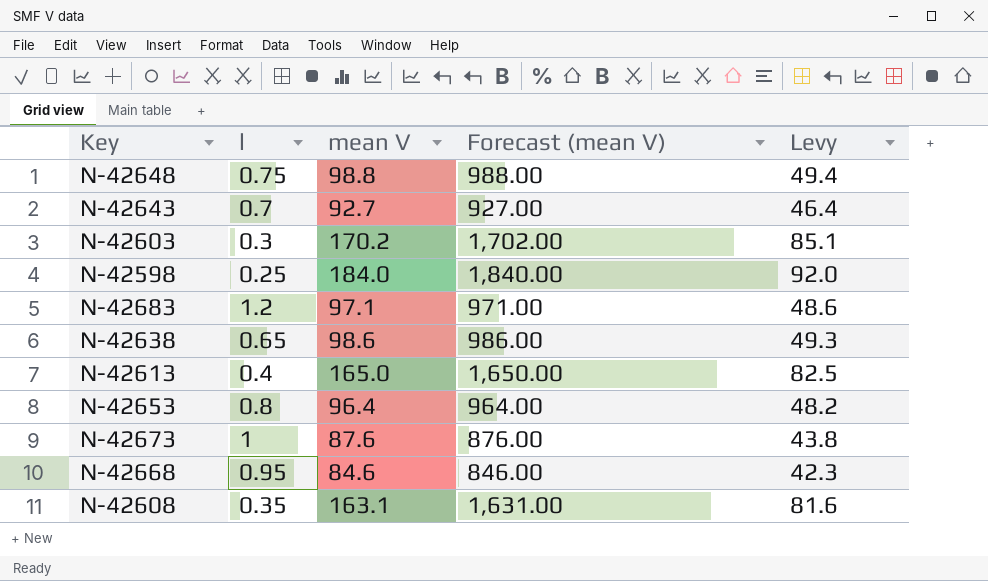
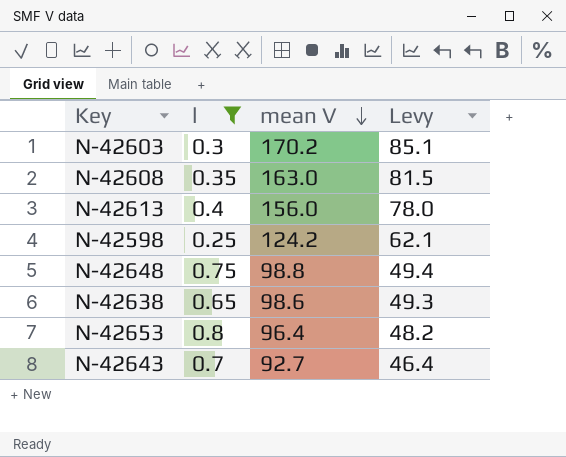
filter: none -> l <= 0.8
row order: none -> mean V descending
column Forecast (mean V) | formula: [mean V] * 10 -> none
N-42608 | mean V: 163.1 -> 163.0
N-42608 | Levy: 81.6 -> 81.5
N-42613 | mean V: 165.0 -> 156.0
N-42613 | Levy: 82.5 -> 78.0
N-42598 | mean V: 184.0 -> 124.2
N-42598 | Levy: 92.0 -> 62.1

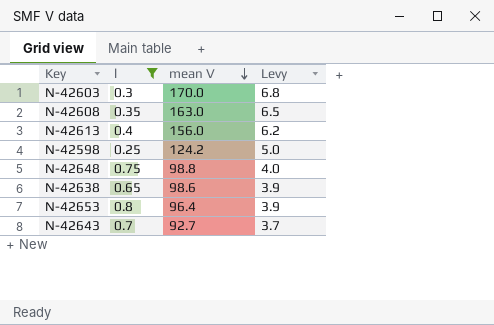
column Levy | formula: [mean V] * 0.5 -> [mean V] * 0.04
N-42603 | mean V: 170.2 -> 170.0

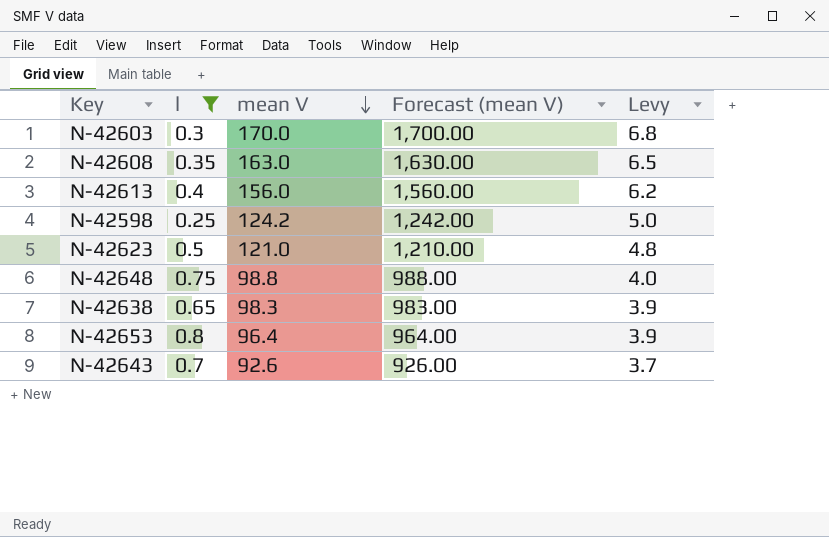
column Forecast (mean V) | formula: none -> [mean V] * 10
row N-42623: none -> 0.5 | 121.0 | 1,210.00 | 4.8
N-42638 | mean V: 98.6 -> 98.3
N-42643 | mean V: 92.7 -> 92.6

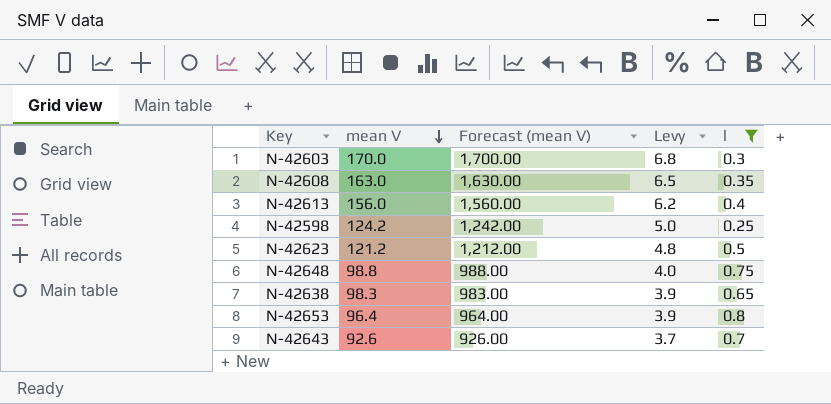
column l | position: 2 -> 5
N-42623 | mean V: 121.0 -> 121.2
N-42623 | Forecast (mean V): 1,210.00 -> 1,212.00

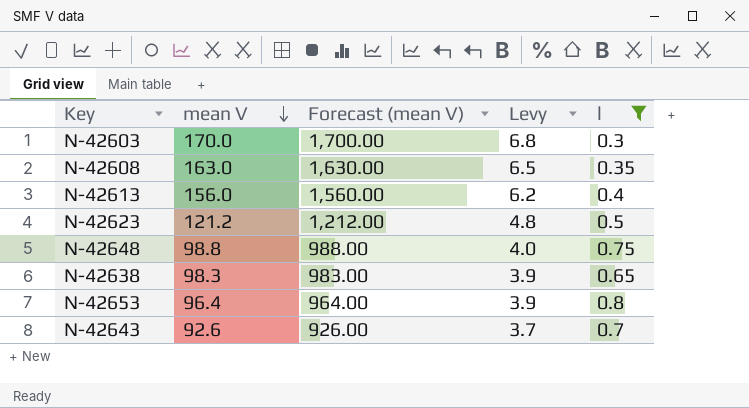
row N-42598: 124.2 | 1,242.00 | 5.0 | 0.25 -> none

